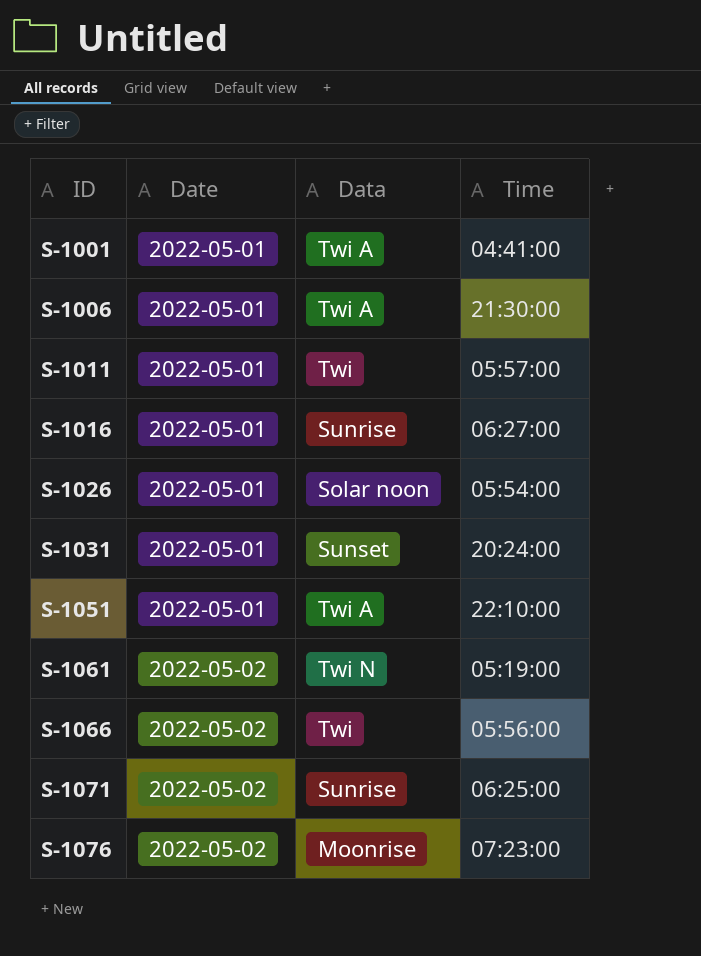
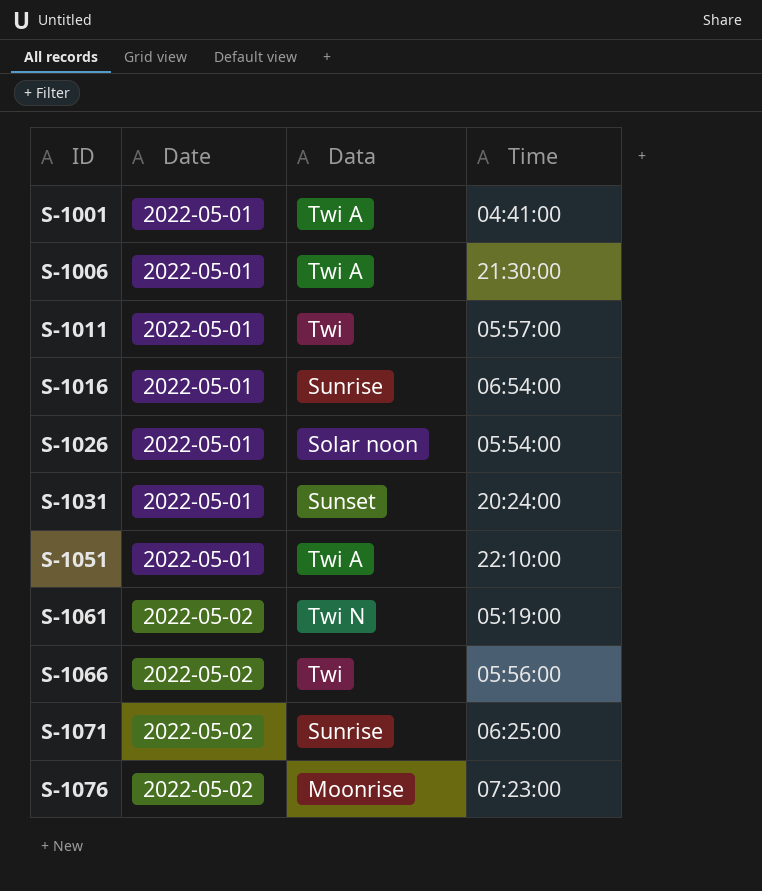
S-1016 | Time: 06:27:00 -> 06:54:00

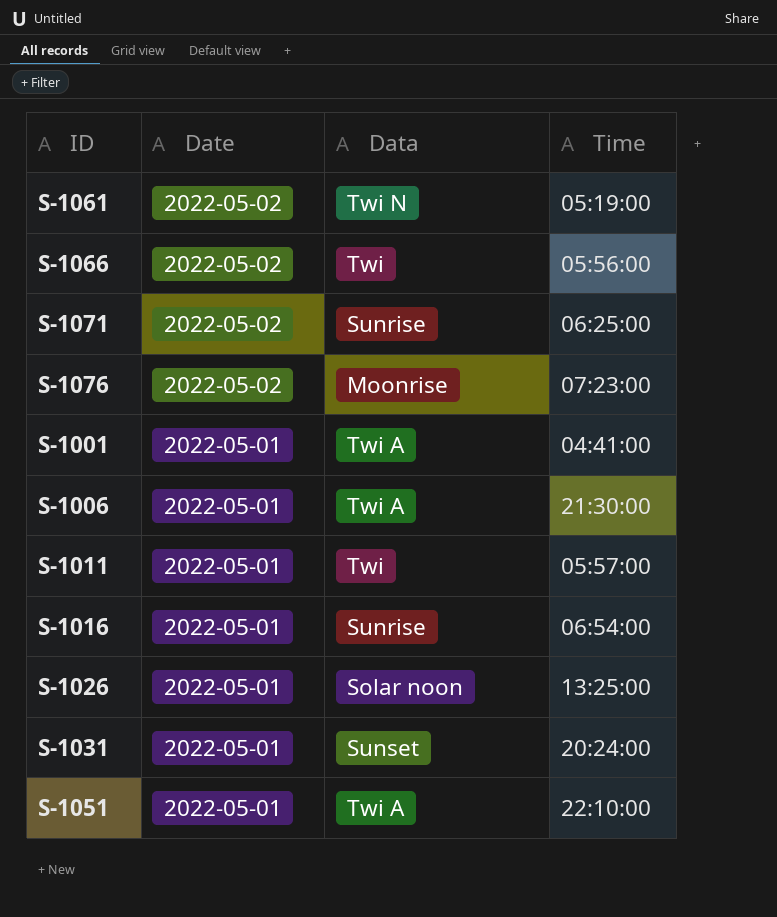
row order: ID ascending -> Date descending
S-1026 | Time: 05:54:00 -> 13:25:00

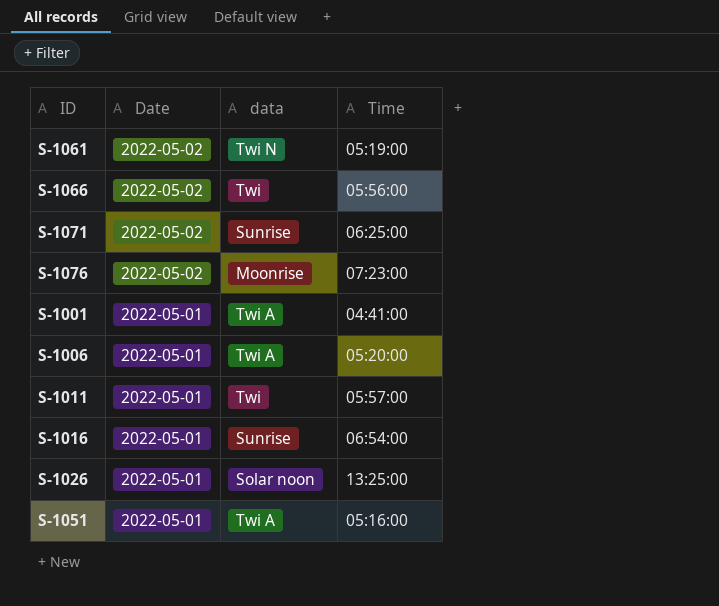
column name: Data -> data
row S-1031: 2022-05-01 | Sunset | 20:24:00 -> none
S-1006 | Time: 21:30:00 -> 05:20:00
S-1051 | Time: 22:10:00 -> 05:16:00

